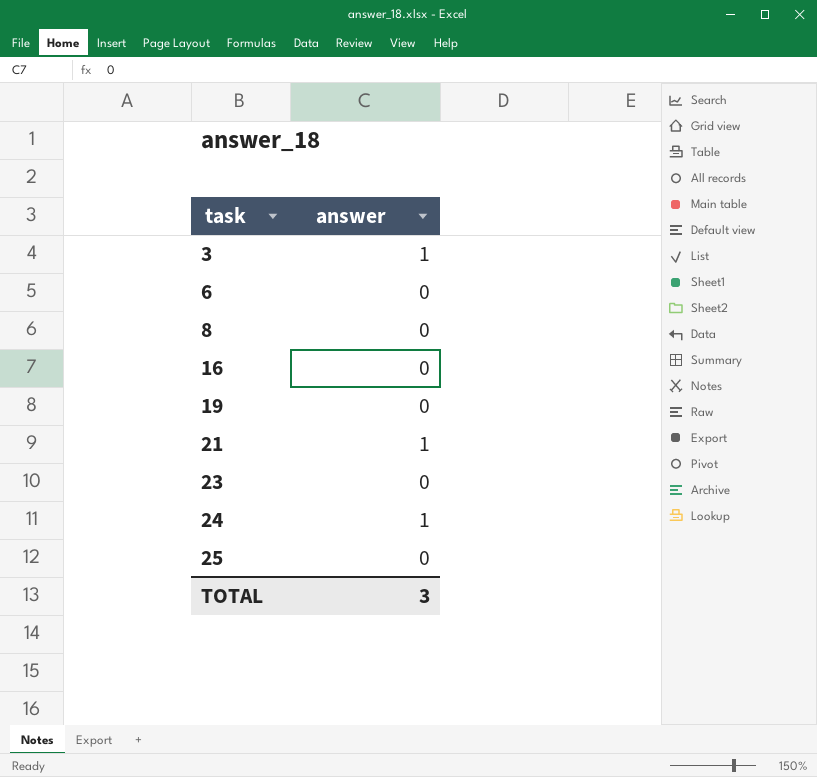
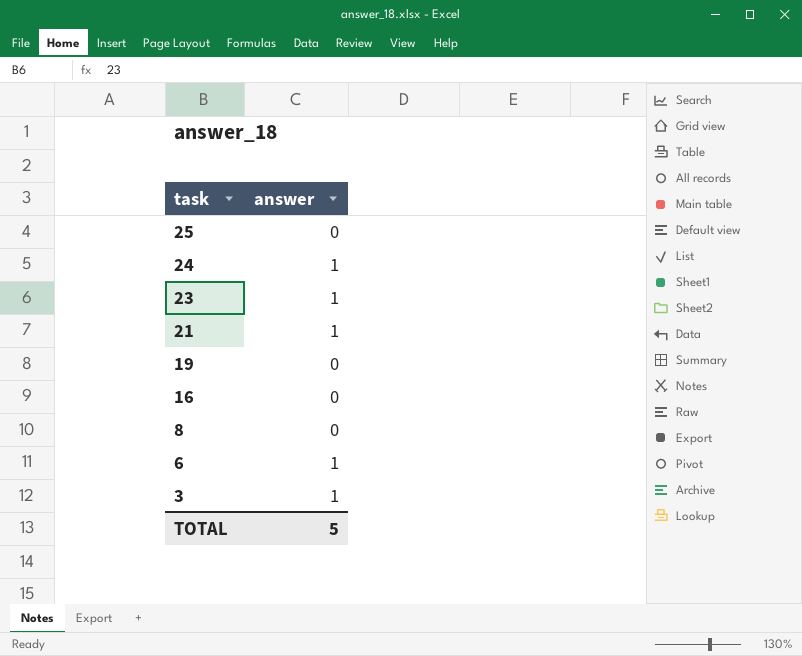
row order: task ascending -> task descending
23 | answer: 0 -> 1
6 | answer: 0 -> 1
TOTAL | answer: 3 -> 5

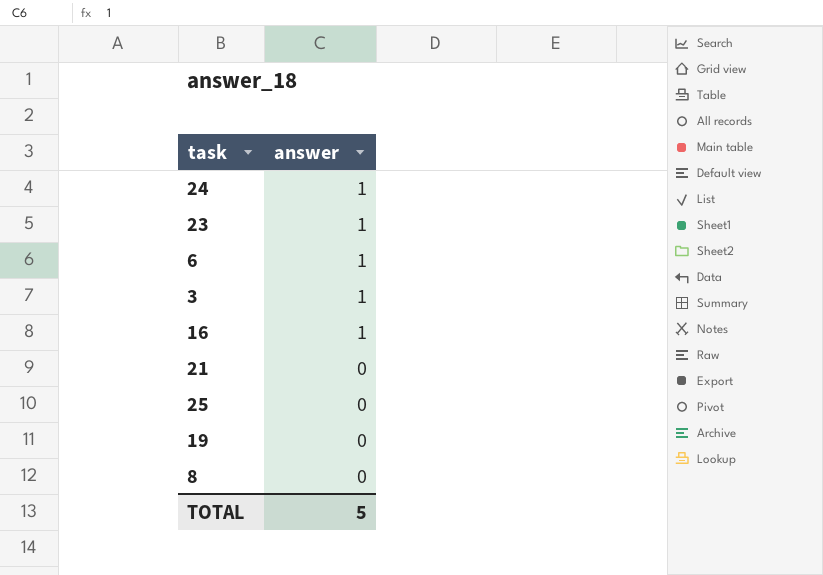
row order: task descending -> answer descending
16 | answer: 0 -> 1
21 | answer: 1 -> 0

